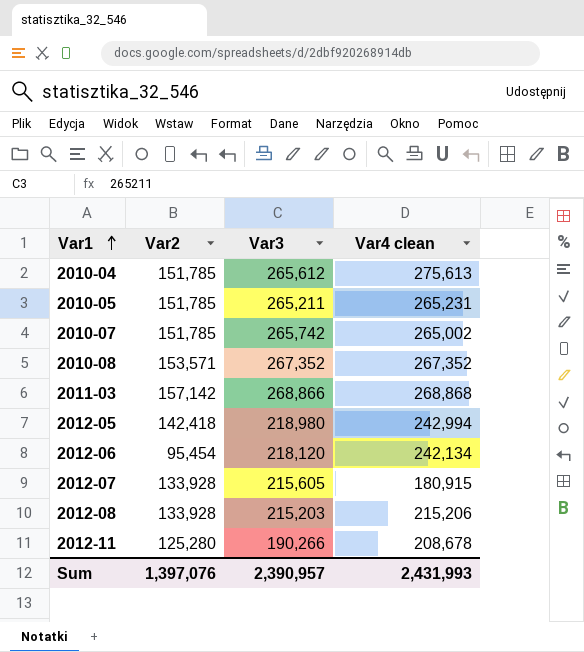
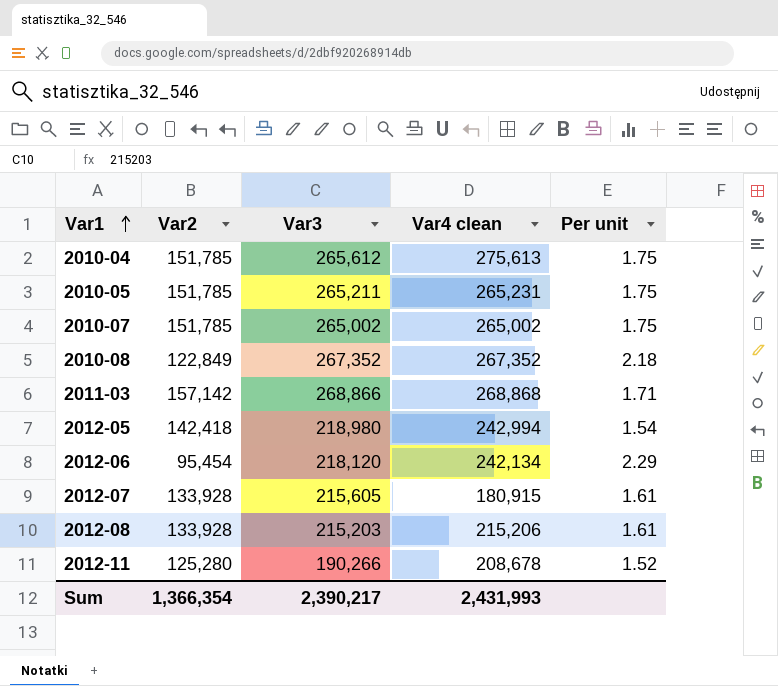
column Per unit | formula: none -> [Var3] / [Var2]
2010-07 | Var3: 265,742 -> 265,002
2010-08 | Var2: 153,571 -> 122,849
Sum | Var2: 1,397,076 -> 1,366,354
Sum | Var3: 2,390,957 -> 2,390,217

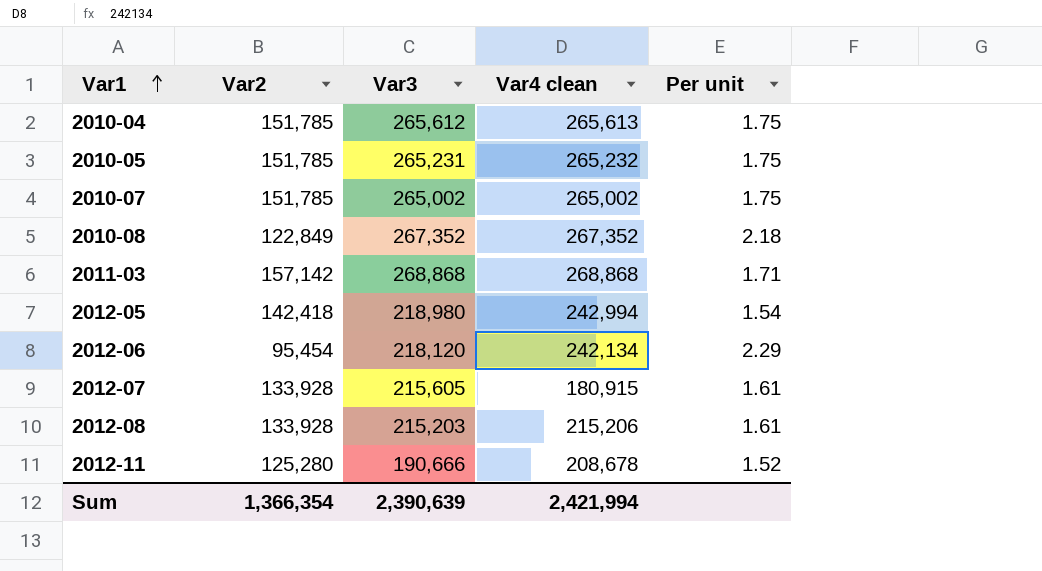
2010-04 | Var4 clean: 275,613 -> 265,613
2010-05 | Var3: 265,211 -> 265,231
2010-05 | Var4 clean: 265,231 -> 265,232
2011-03 | Var3: 268,866 -> 268,868
2012-11 | Var3: 190,266 -> 190,666
Sum | Var3: 2,390,217 -> 2,390,639
Sum | Var4 clean: 2,431,993 -> 2,421,994

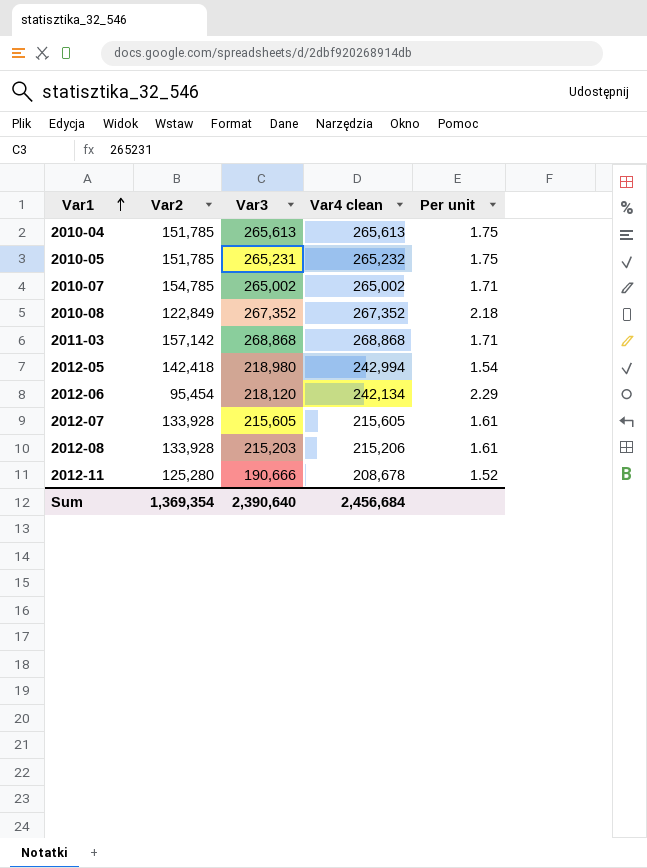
2010-04 | Var3: 265,612 -> 265,613
2010-07 | Var2: 151,785 -> 154,785
2010-07 | Per unit: 1.75 -> 1.71
2012-07 | Var4 clean: 180,915 -> 215,605
Sum | Var2: 1,366,354 -> 1,369,354
Sum | Var3: 2,390,639 -> 2,390,640
Sum | Var4 clean: 2,421,994 -> 2,456,684

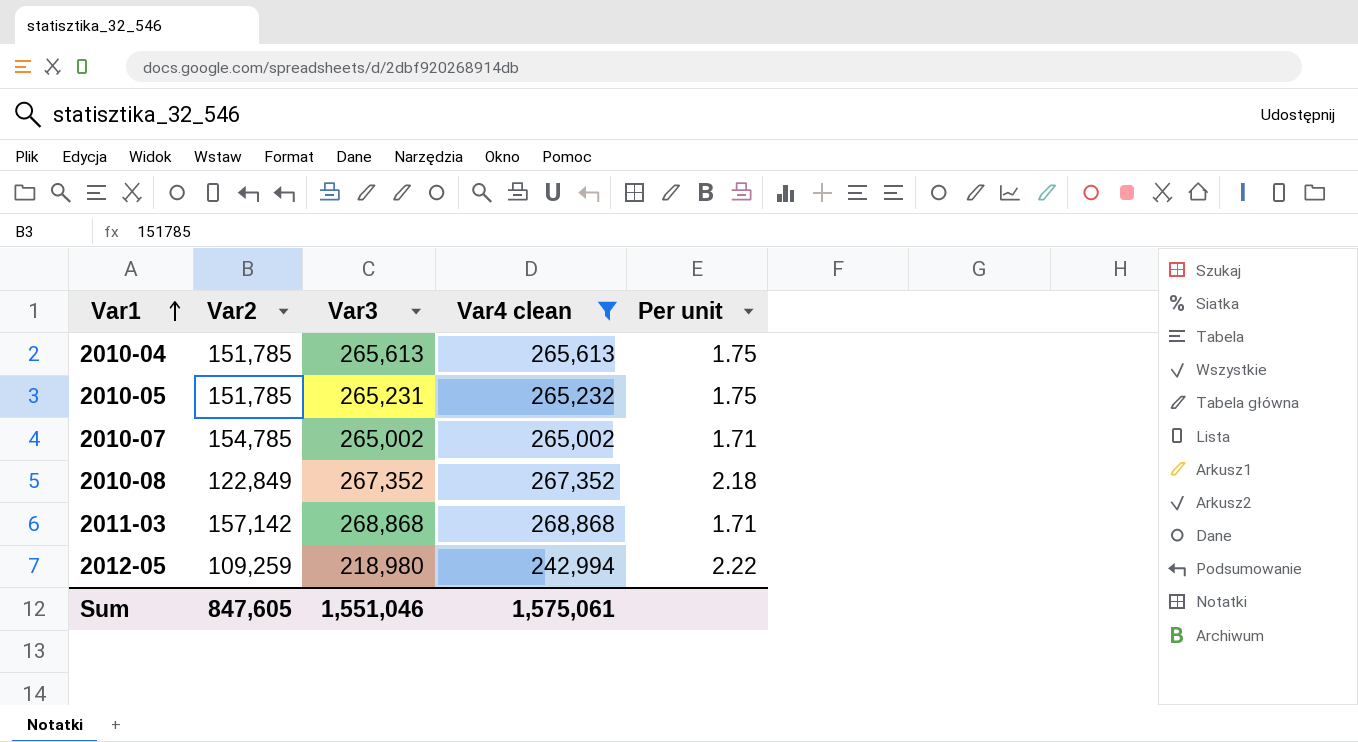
filter: none -> Var4 clean >= 242,994
column Per unit | formula: [Var3] / [Var2] -> [Var4 clean] / [Var2]
2012-05 | Var2: 142,418 -> 109,259
Sum | Var2: 1,369,354 -> 847,605
Sum | Var3: 2,390,640 -> 1,551,046
Sum | Var4 clean: 2,456,684 -> 1,575,061

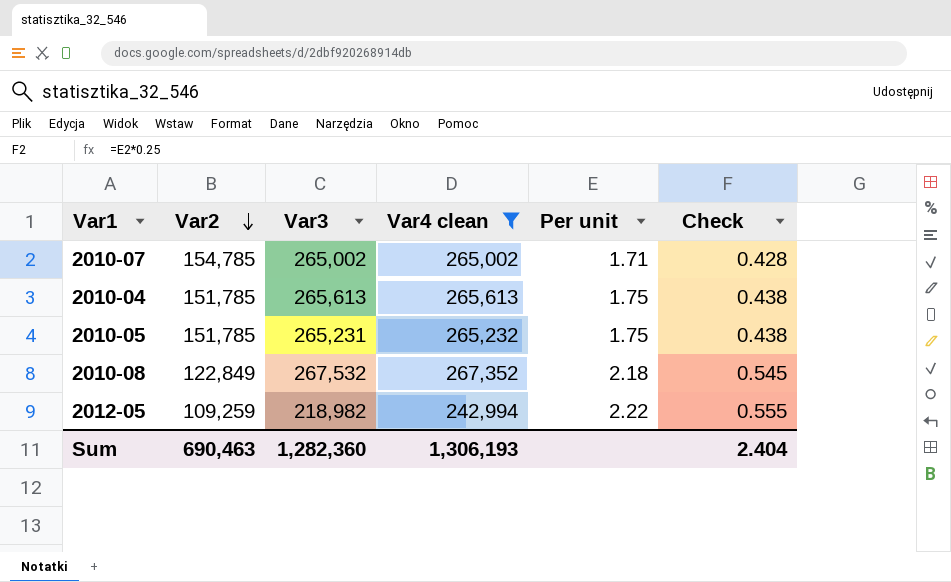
row order: Var1 ascending -> Var2 descending
column Check | formula: none -> [Per unit] * 0.25
row 2011-03: 157,142 | 268,868 | 268,868 | 1.71 -> none
2010-08 | Var3: 267,352 -> 267,532
2012-05 | Var3: 218,980 -> 218,982
Sum | Var2: 847,605 -> 690,463
Sum | Var3: 1,551,046 -> 1,282,360
Sum | Var4 clean: 1,575,061 -> 1,306,193

